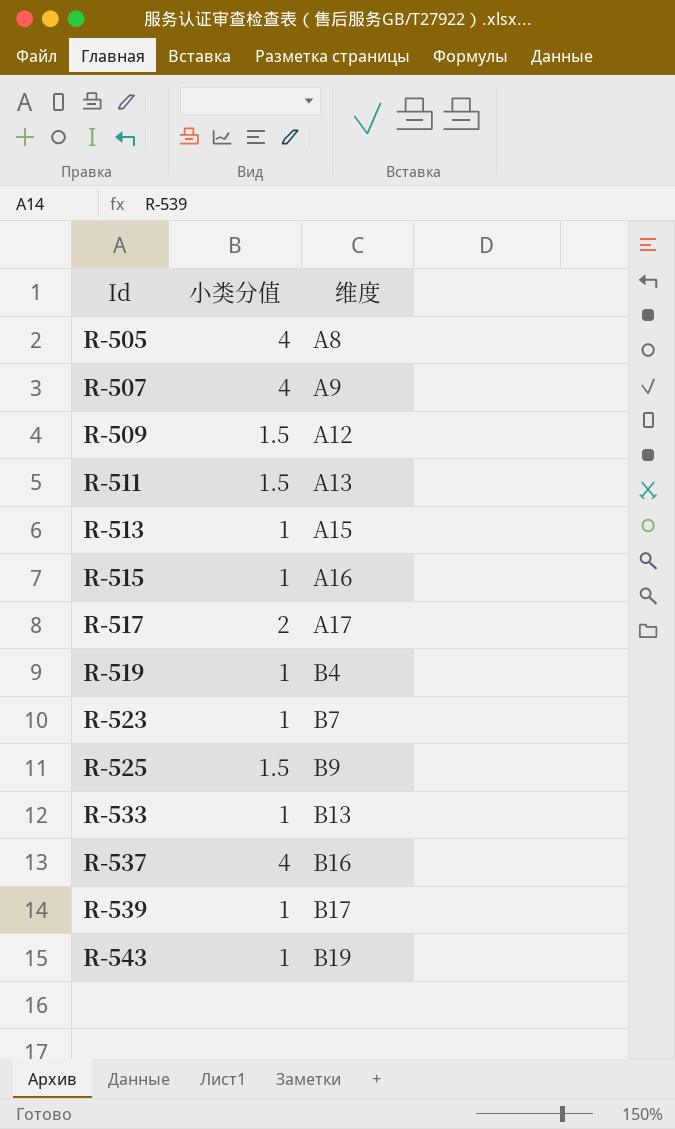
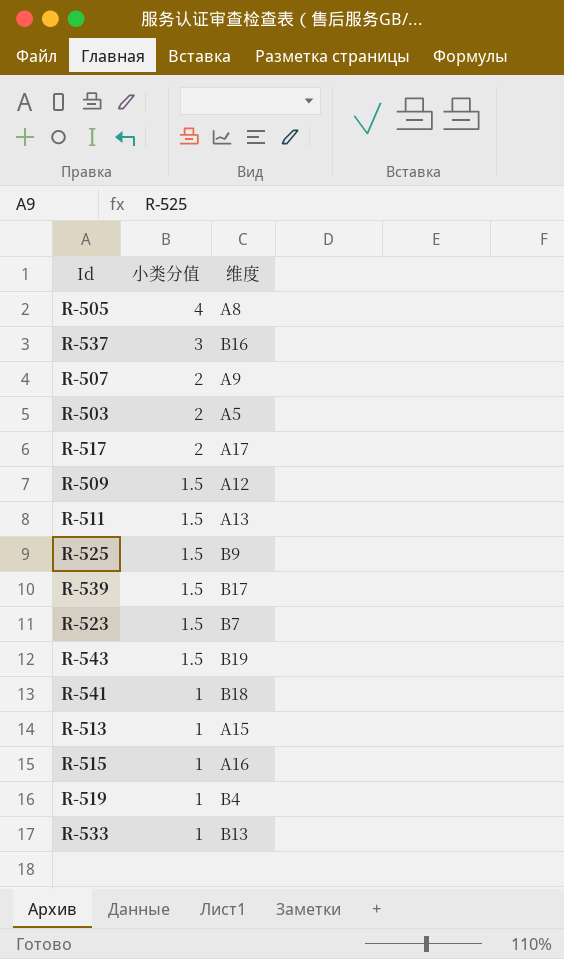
row order: Id ascending -> 小类分值 descending
R-537 | 小类分值: 4 -> 3
R-507 | 小类分值: 4 -> 2
row R-503: none -> 2 | A5
R-539 | 小类分值: 1 -> 1.5
R-523 | 小类分值: 1 -> 1.5
R-543 | 小类分值: 1 -> 1.5
row R-541: none -> 1 | B18

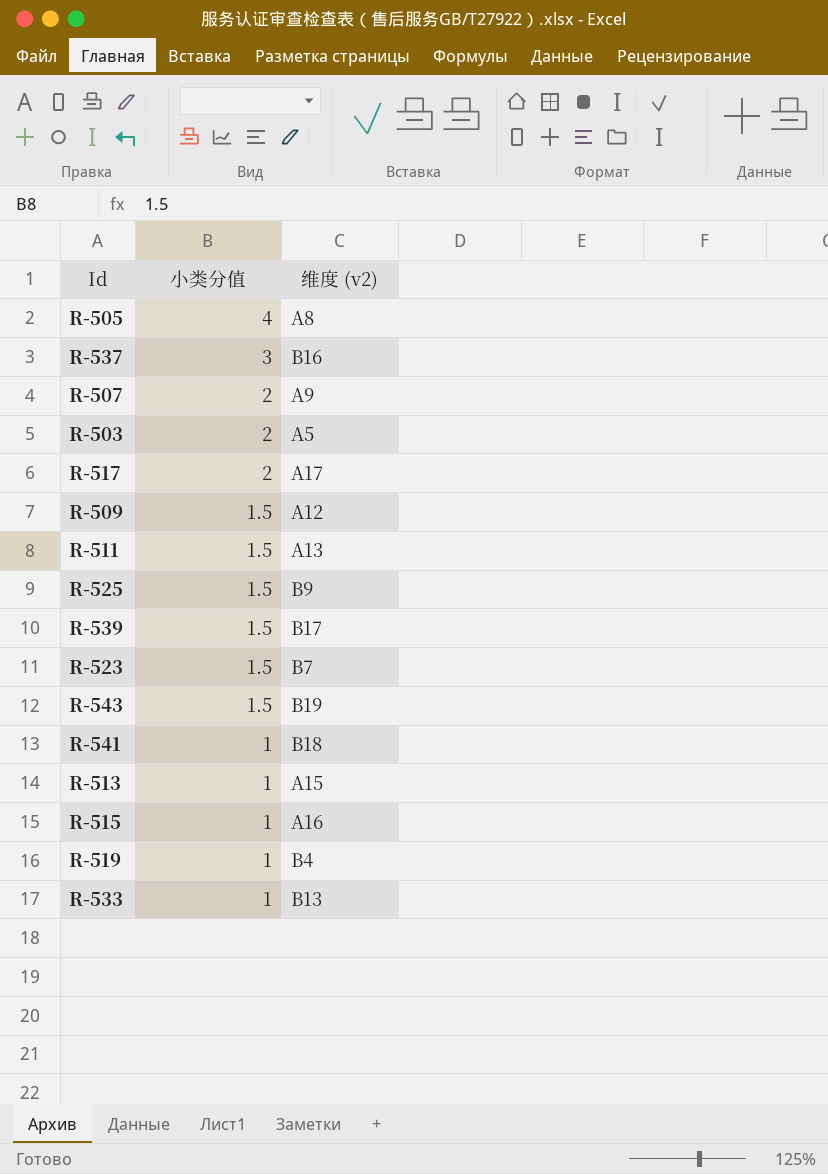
column name: 维度 -> 维度 (v2)

